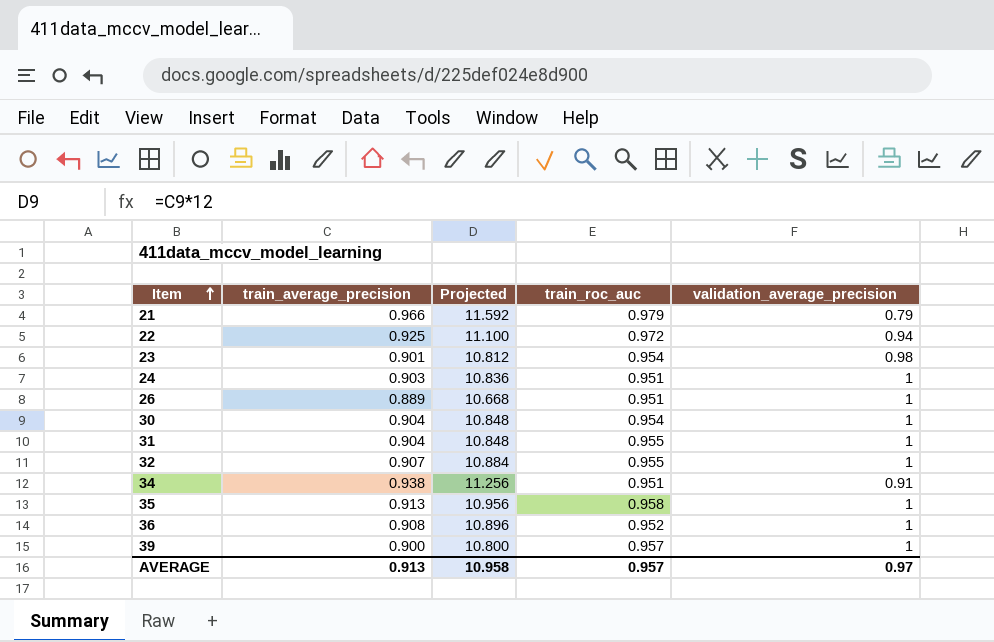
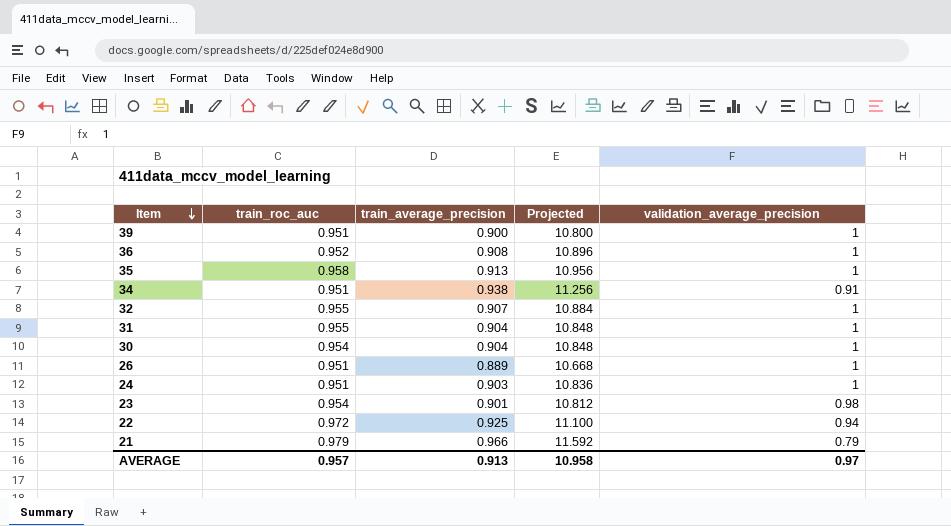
row order: Item ascending -> Item descending
column train_roc_auc | position: 4 -> 2
39 | train_roc_auc: 0.957 -> 0.951

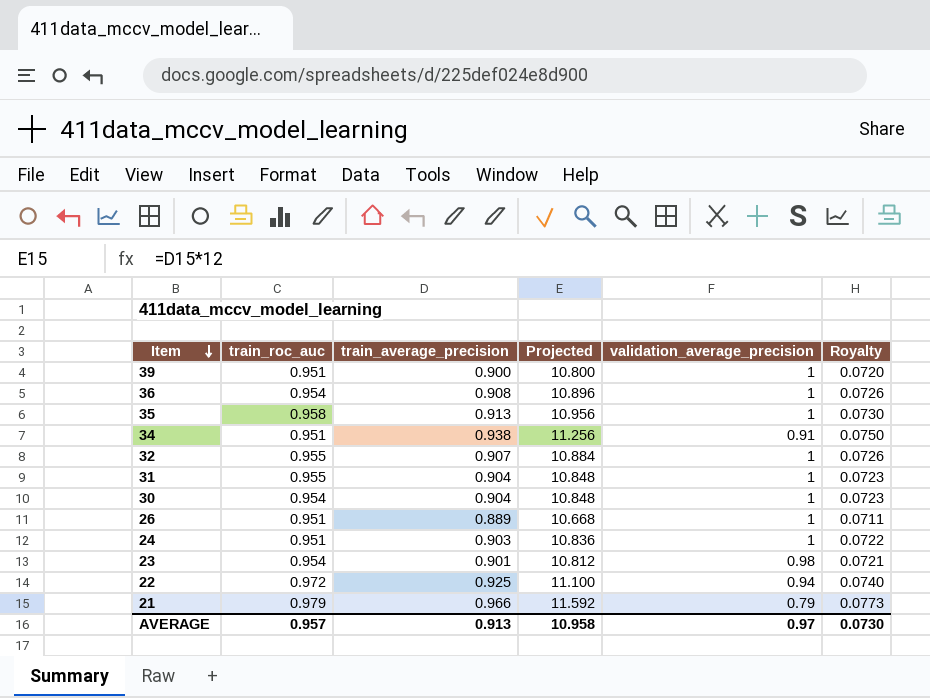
column Royalty | formula: none -> [train_average_precision] * 0.08
36 | train_roc_auc: 0.952 -> 0.954

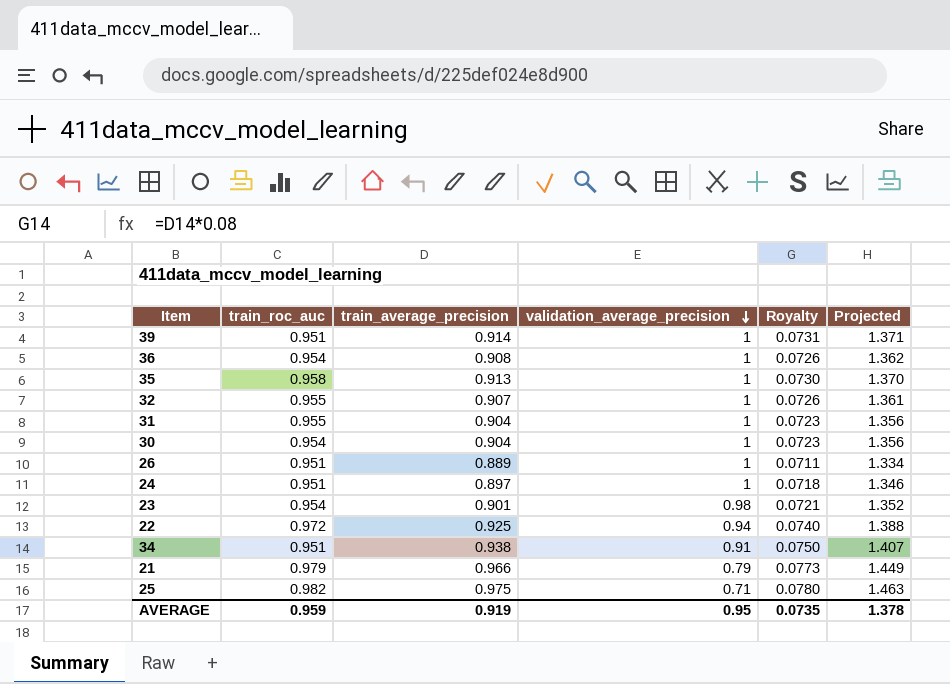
row order: Item descending -> validation_average_precision descending
column Projected | formula: [train_average_precision] * 12 -> [train_average_precision] * 1.5
column Projected | position: 4 -> 6
39 | train_average_precision: 0.900 -> 0.914
39 | Royalty: 0.0720 -> 0.0731
24 | train_average_precision: 0.903 -> 0.897
24 | Royalty: 0.0722 -> 0.0718
row 25: none -> 0.982 | 0.975 | 0.71 | 0.0780 | 1.463
AVERAGE | train_roc_auc: 0.957 -> 0.959
AVERAGE | train_average_precision: 0.913 -> 0.919
AVERAGE | validation_average_precision: 0.97 -> 0.95
AVERAGE | Royalty: 0.0730 -> 0.0735
AVERAGE | Projected: 10.958 -> 1.378

